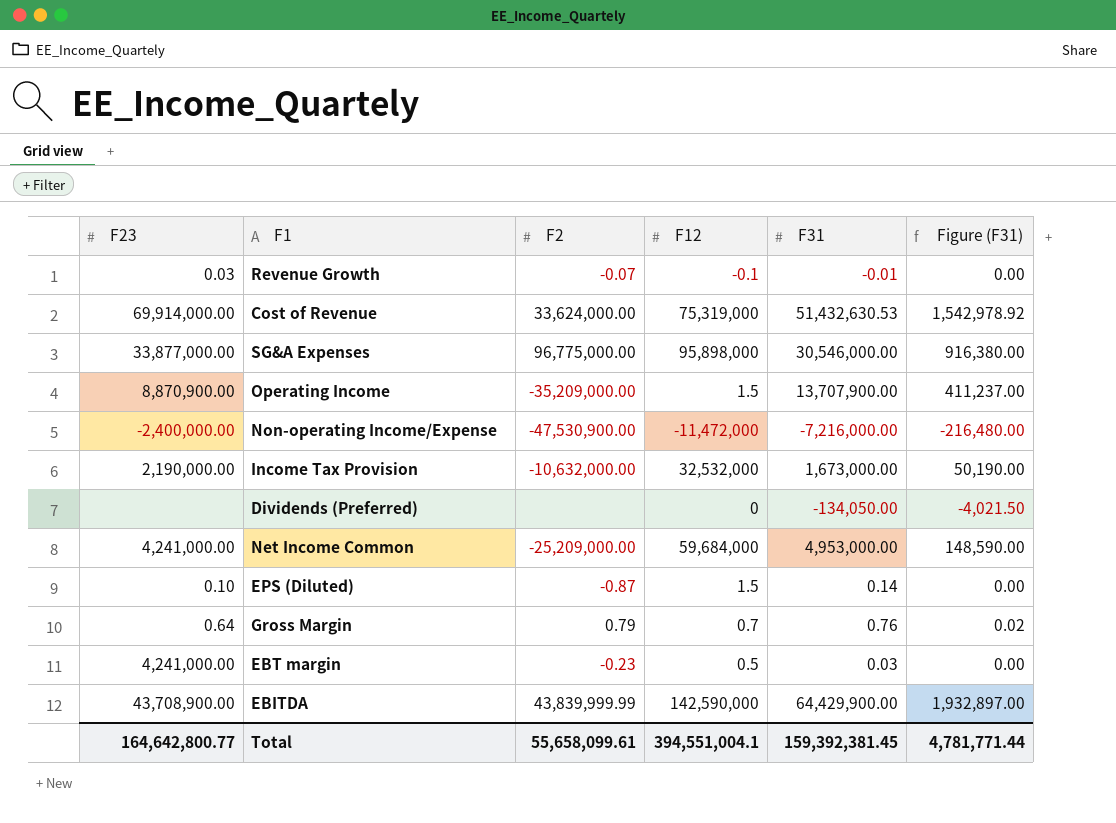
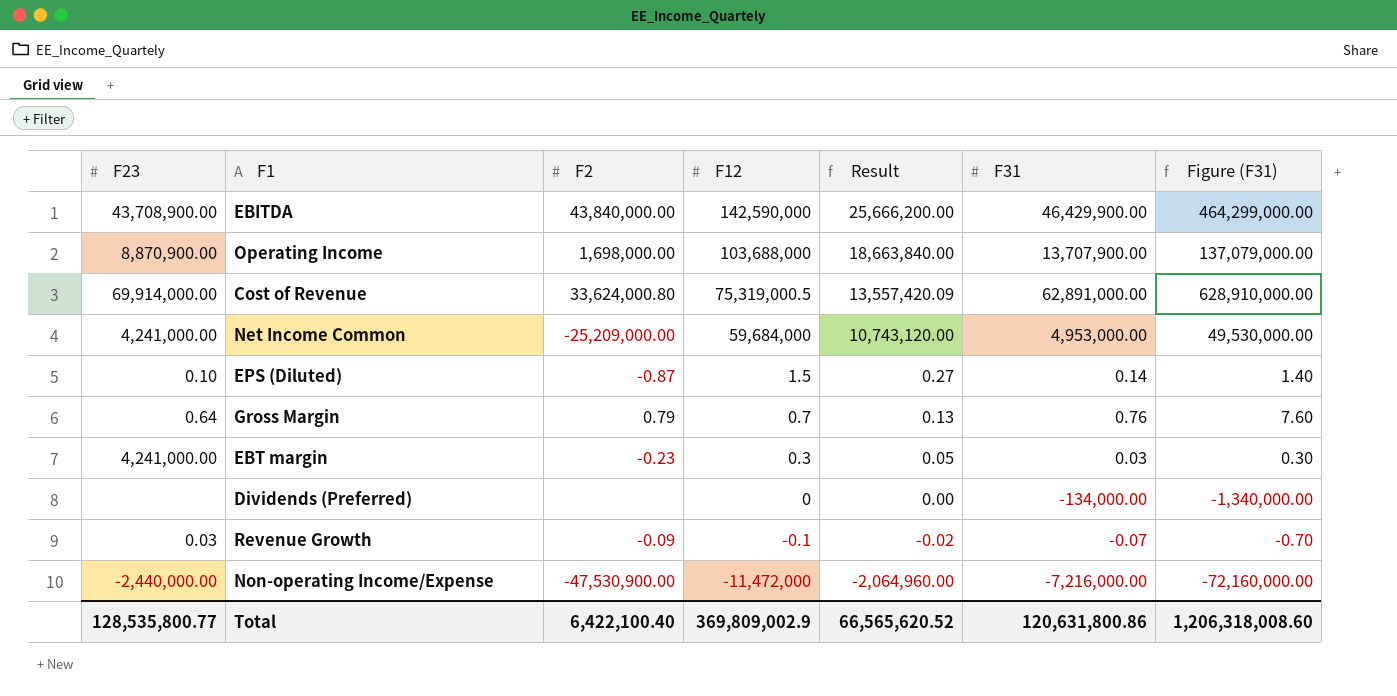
row order: none -> F12 descending
column Result | formula: none -> [F12] * 0.18
column Figure (F31) | formula: [F31] * 0.03 -> [F31] * 10
row SG&A Expenses: 33,877,000.00 | 96,775,000.00 | 95,898,000 | 30,546,000.00 | 916,380.00 -> none
row Income Tax Provision: 2,190,000.00 | -10,632,000.00 | 32,532,000 | 1,673,000.00 | 50,190.00 -> none
EBITDA | F2: 43,839,999.99 -> 43,840,000.00
EBITDA | F31: 64,429,900.00 -> 46,429,900.00
Operating Income | F2: -35,209,000.00 -> 1,698,000.00
Operating Income | F12: 1.5 -> 103,688,000
Cost of Revenue | F2: 33,624,000.00 -> 33,624,000.80
Cost of Revenue | F12: 75,319,000 -> 75,319,000.5
Cost of Revenue | F31: 51,432,630.53 -> 62,891,000.00
EBT margin | F12: 0.5 -> 0.3
Dividends (Preferred) | F31: -134,050.00 -> -134,000.00
Revenue Growth | F2: -0.07 -> -0.09
Revenue Growth | F31: -0.01 -> -0.07
Non-operating Income/Expense | F23: -2,400,000.00 -> -2,440,000.00
Total | F23: 164,642,800.77 -> 128,535,800.77
Total | F2: 55,658,099.61 -> 6,422,100.40
Total | F12: 394,551,004.1 -> 369,809,002.9
Total | F31: 159,392,381.45 -> 120,631,800.86
Total | Figure (F31): 4,781,771.44 -> 1,206,318,008.60

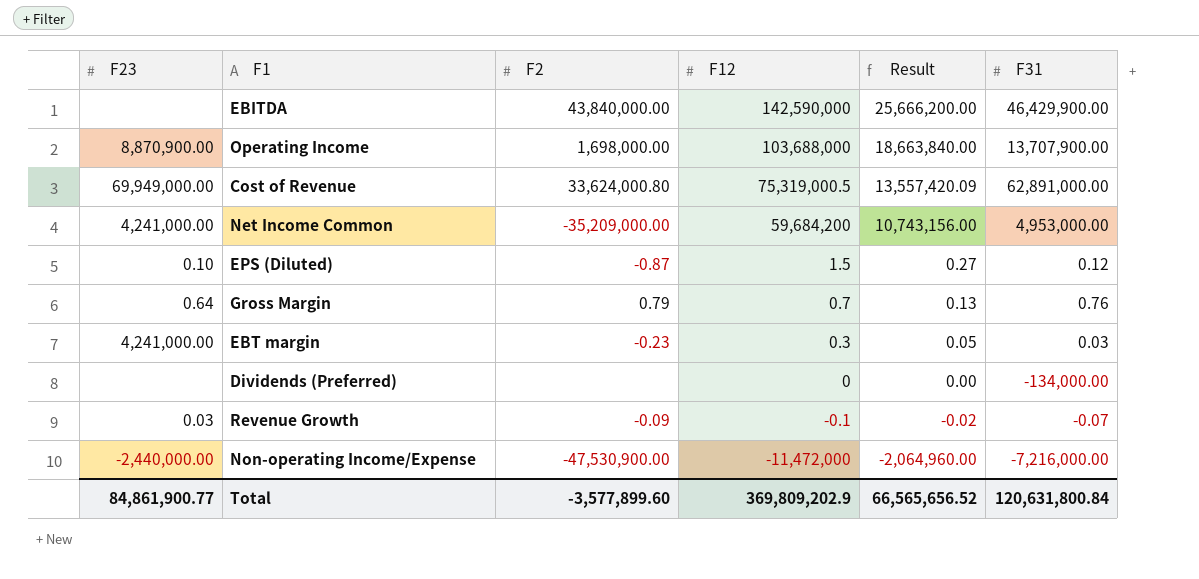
column Figure (F31) | formula: [F31] * 10 -> none
EBITDA | F23: 43,708,900.00 -> none
Cost of Revenue | F23: 69,914,000.00 -> 69,949,000.00
Net Income Common | F2: -25,209,000.00 -> -35,209,000.00
Net Income Common | F12: 59,684,000 -> 59,684,200
Net Income Common | Result: 10,743,120.00 -> 10,743,156.00
EPS (Diluted) | F31: 0.14 -> 0.12
Total | F23: 128,535,800.77 -> 84,861,900.77
Total | F2: 6,422,100.40 -> -3,577,899.60
Total | F12: 369,809,002.9 -> 369,809,202.9
Total | Result: 66,565,620.52 -> 66,565,656.52
Total | F31: 120,631,800.86 -> 120,631,800.84

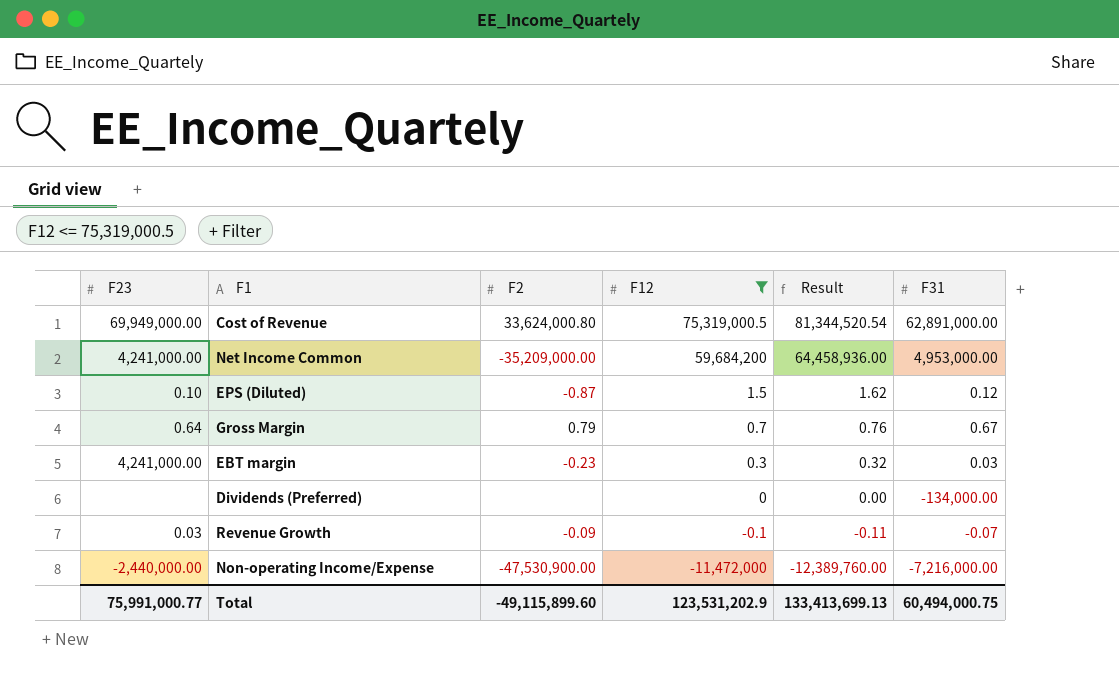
filter: none -> F12 <= 75,319,000.5
column Result | formula: [F12] * 0.18 -> [F12] * 1.08
Gross Margin | F31: 0.76 -> 0.67
Total | F23: 84,861,900.77 -> 75,991,000.77
Total | F2: -3,577,899.60 -> -49,115,899.60
Total | F12: 369,809,202.9 -> 123,531,202.9
Total | Result: 66,565,656.52 -> 133,413,699.13
Total | F31: 120,631,800.84 -> 60,494,000.75

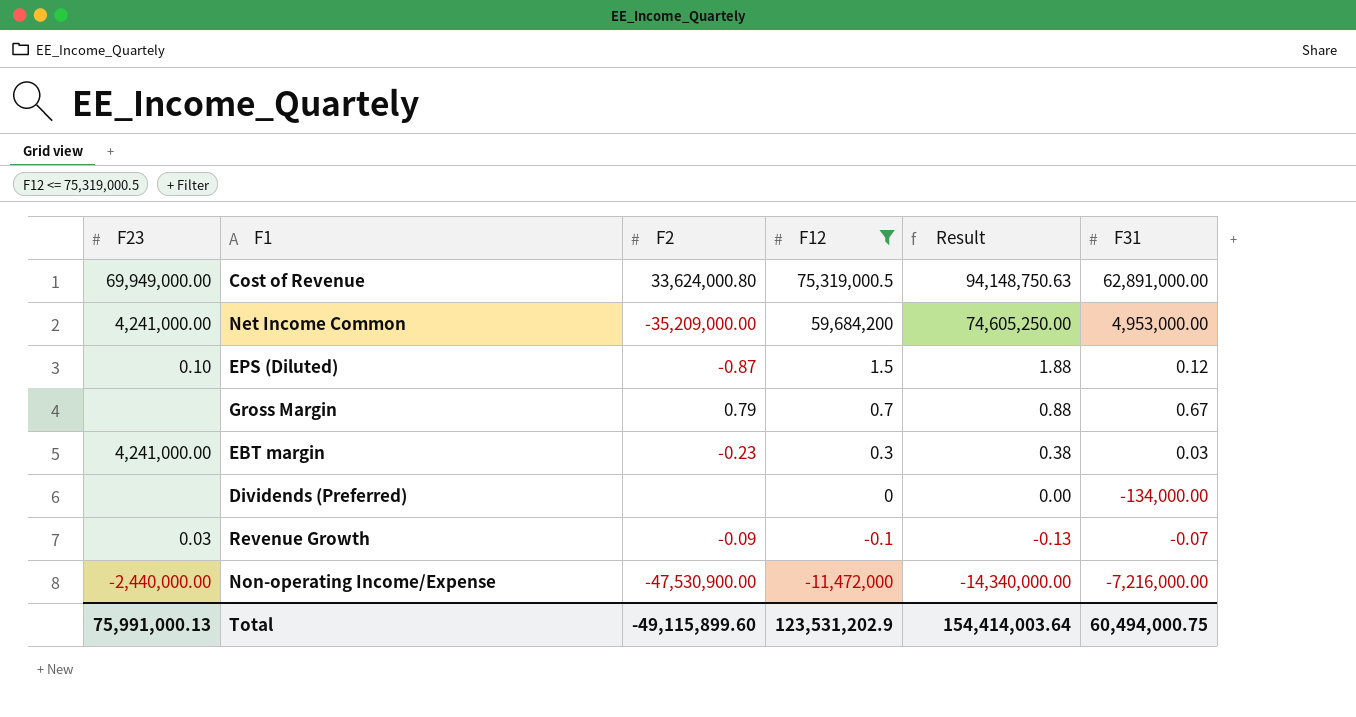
column Result | formula: [F12] * 1.08 -> [F12] * 1.25
Gross Margin | F23: 0.64 -> none
Total | F23: 75,991,000.77 -> 75,991,000.13
Total | Result: 133,413,699.13 -> 154,414,003.64

